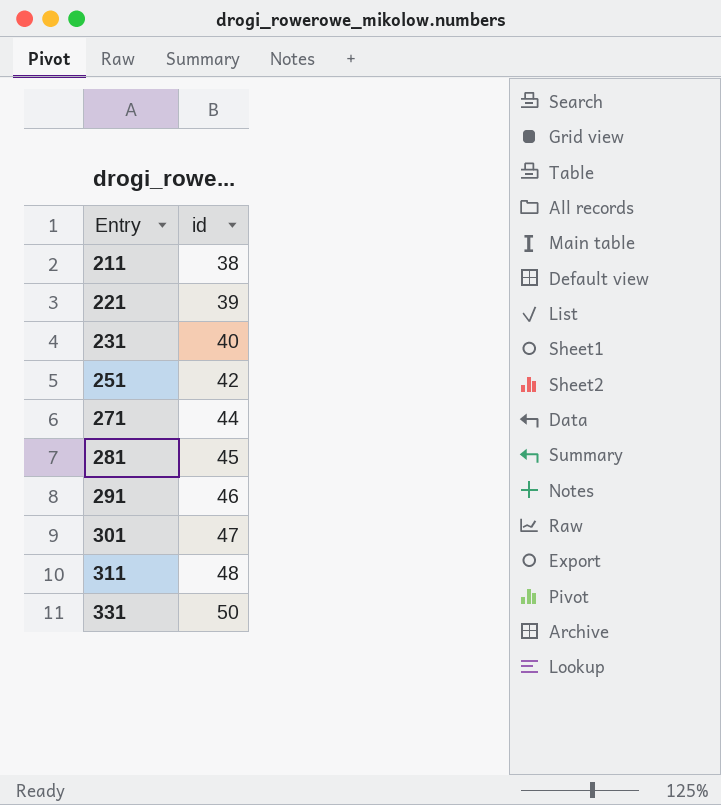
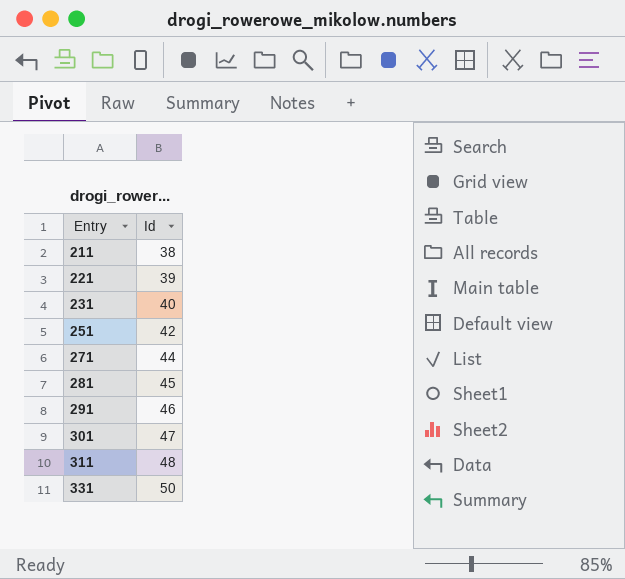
column name: id -> Id

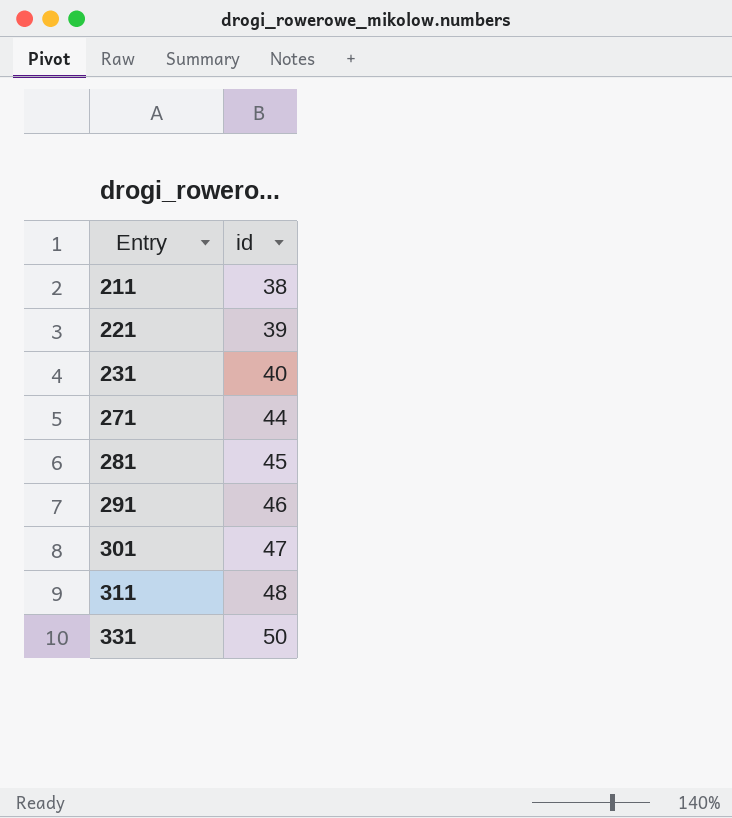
column name: Id -> id
row 251: 42 -> none

